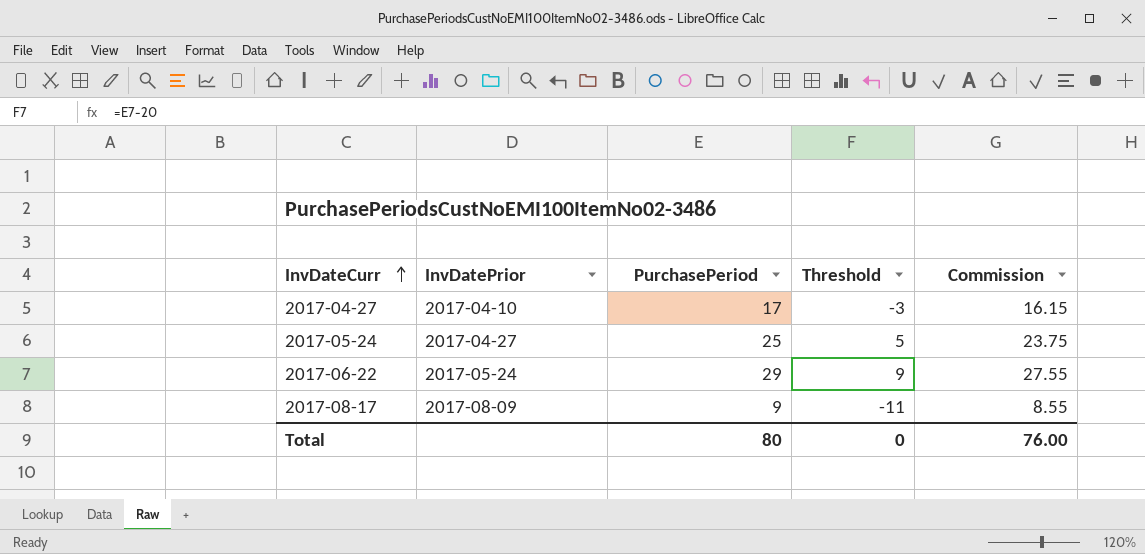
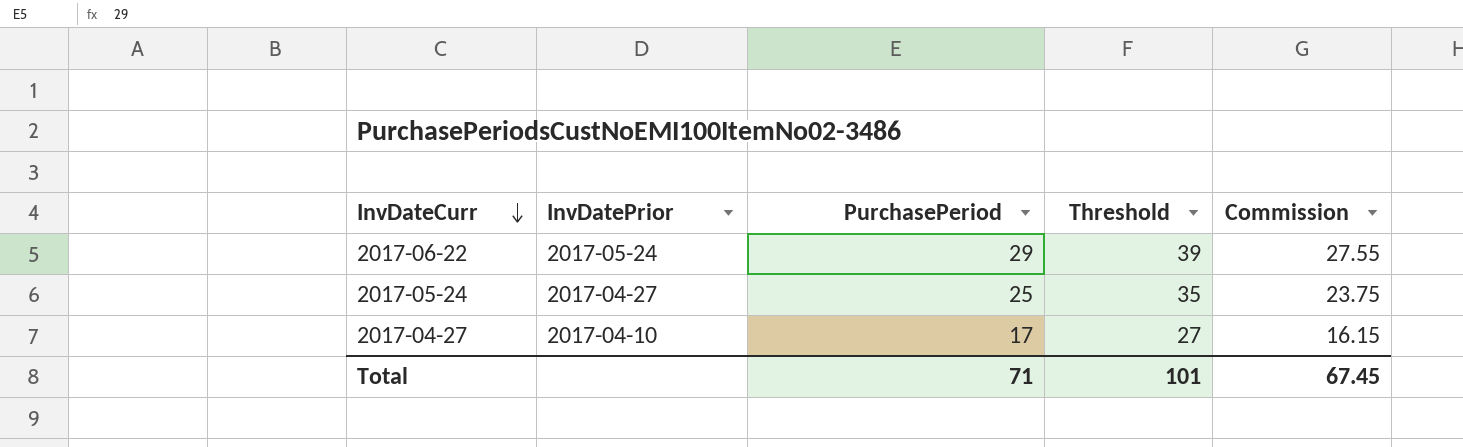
row order: InvDateCurr ascending -> InvDateCurr descending
column Threshold | formula: [PurchasePeriod] - 20 -> [PurchasePeriod] + 10
row 2017-08-17: 2017-08-09 | 9 | -11 | 8.55 -> none
Total | PurchasePeriod: 80 -> 71
Total | Threshold: 0 -> 101
Total | Commission: 76.00 -> 67.45

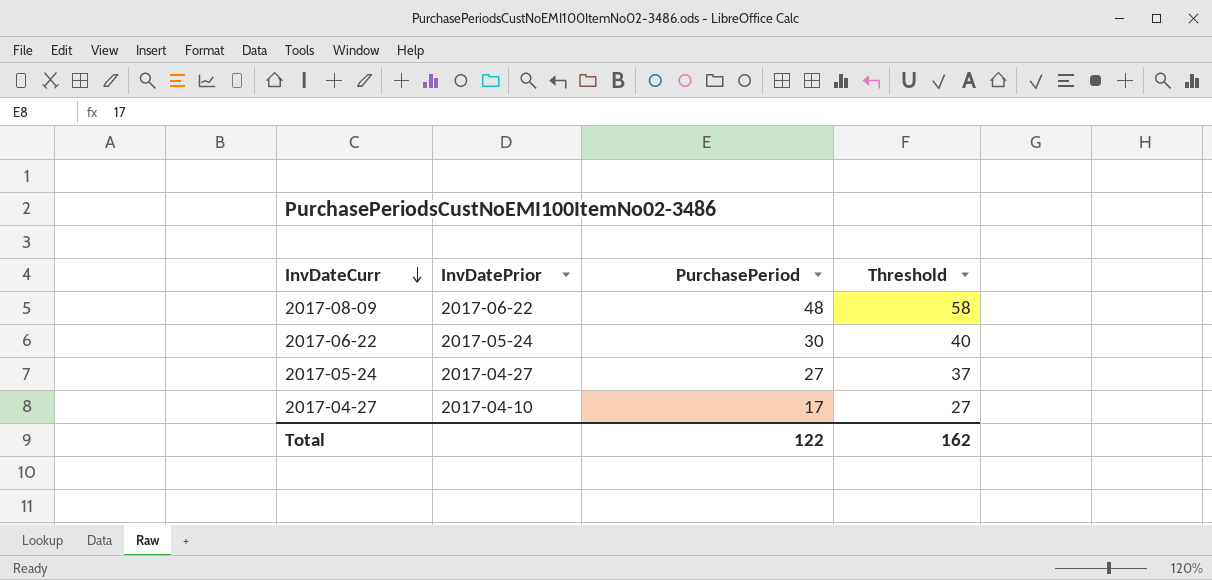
column Commission | formula: [PurchasePeriod] * 0.95 -> none
row 2017-08-09: none -> 2017-06-22 | 48 | 58
2017-06-22 | PurchasePeriod: 29 -> 30
2017-06-22 | Threshold: 39 -> 40
2017-05-24 | PurchasePeriod: 25 -> 27
2017-05-24 | Threshold: 35 -> 37
Total | PurchasePeriod: 71 -> 122
Total | Threshold: 101 -> 162

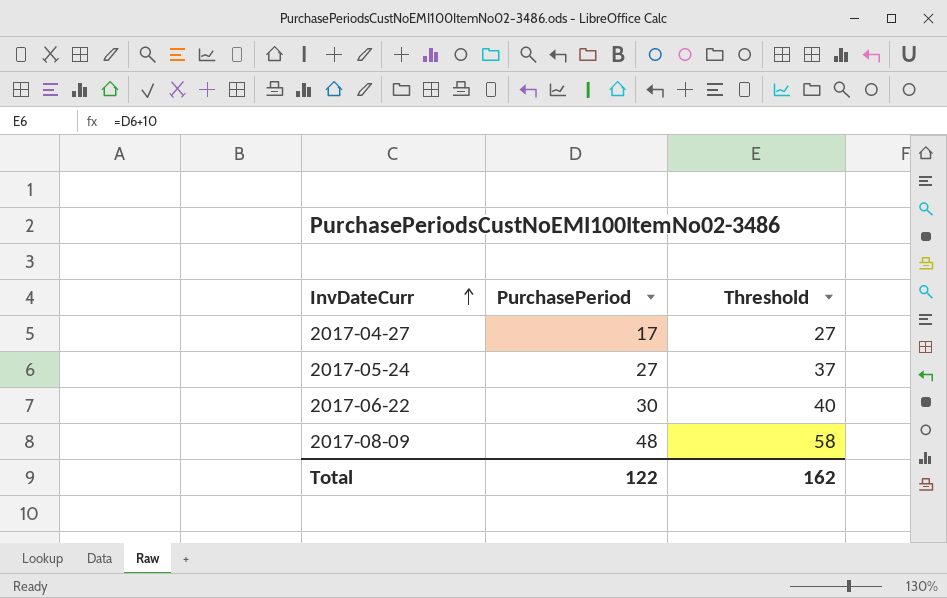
row order: InvDateCurr descending -> InvDateCurr ascending
column InvDatePrior | position: 2 -> none

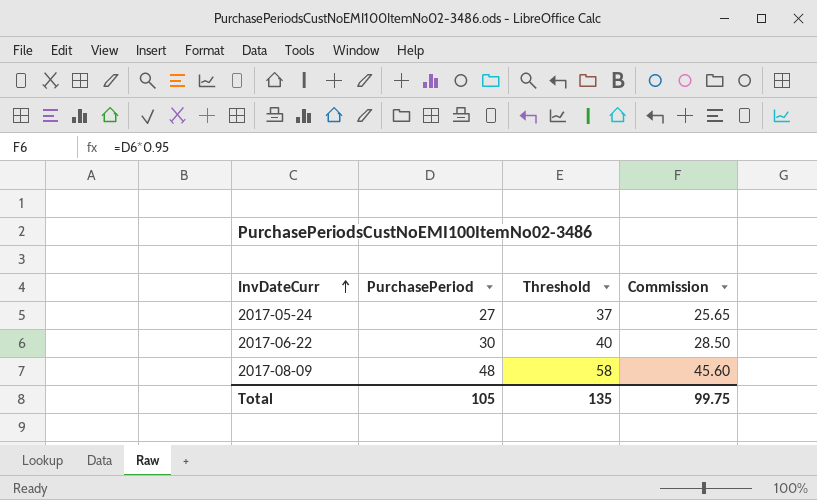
column Commission | formula: none -> [PurchasePeriod] * 0.95
row 2017-04-27: 17 | 27 -> none
Total | PurchasePeriod: 122 -> 105
Total | Threshold: 162 -> 135

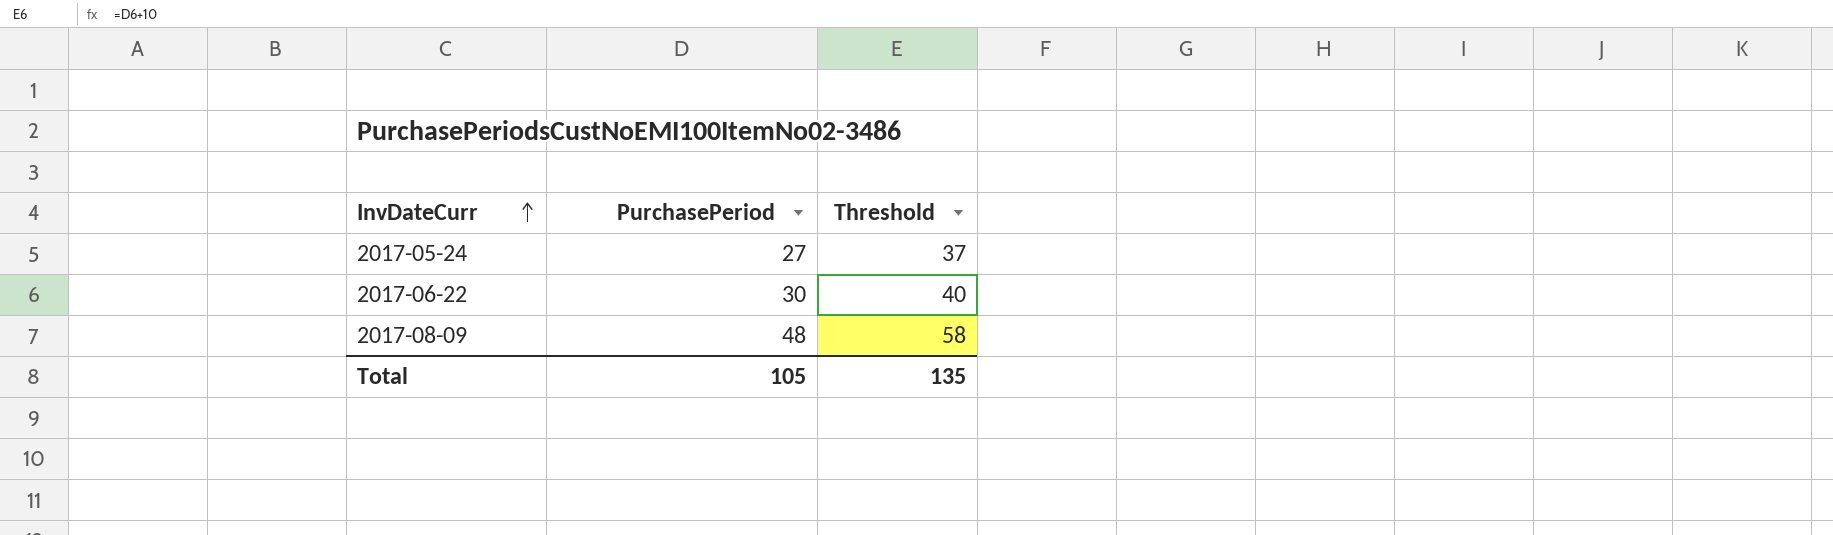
column Commission | formula: [PurchasePeriod] * 0.95 -> none

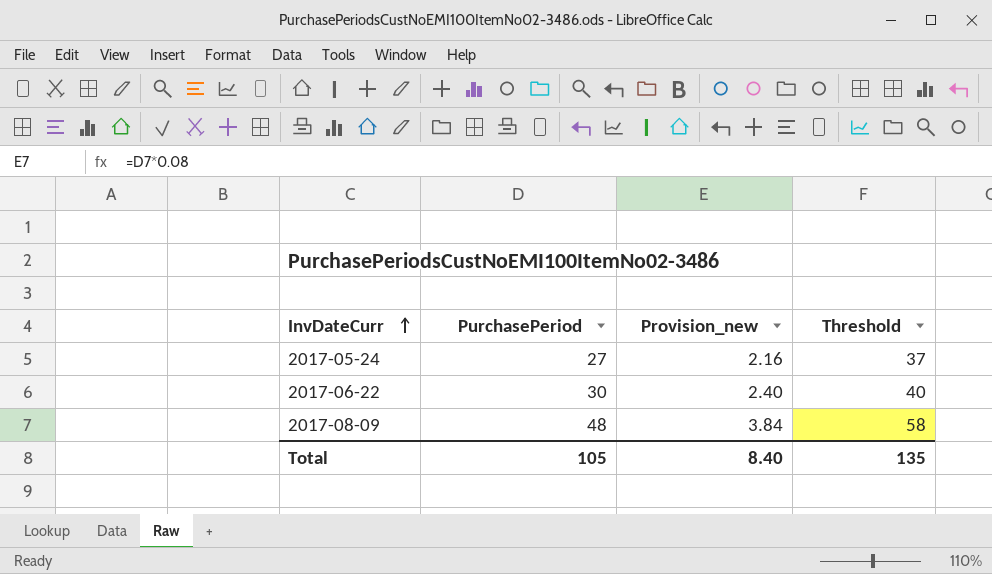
column Provision_new | formula: none -> [PurchasePeriod] * 0.08

